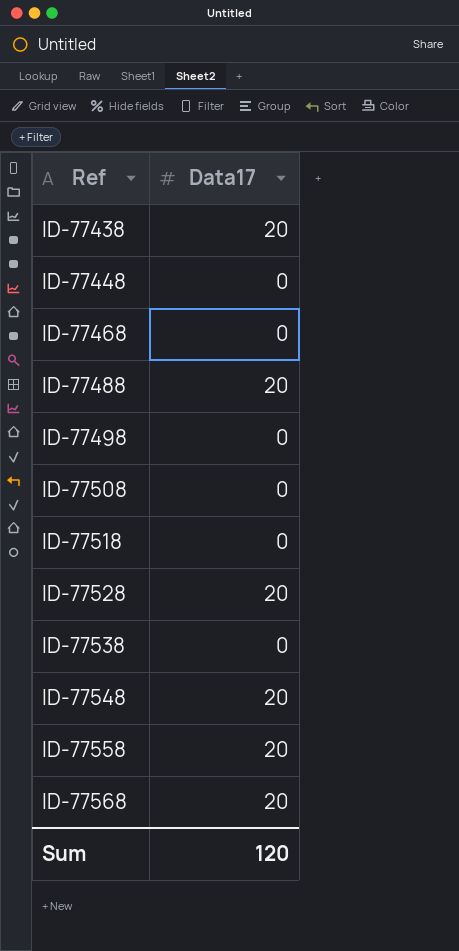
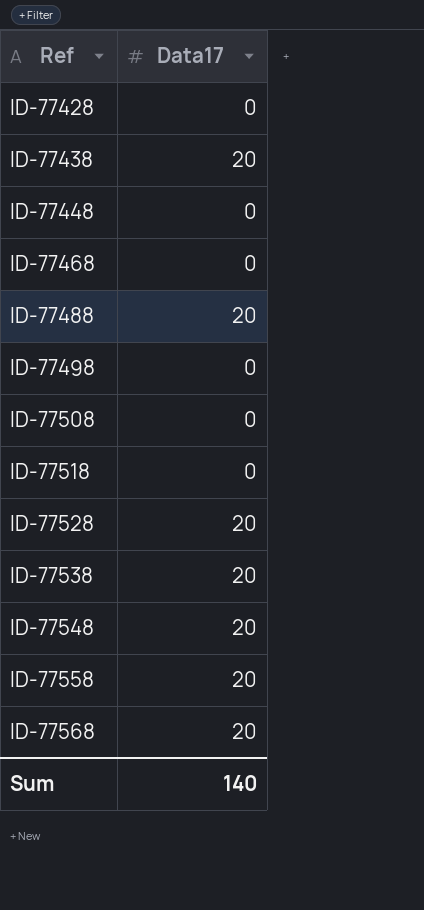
row ID-77428: none -> 0
ID-77538 | Data17: 0 -> 20
Sum | Data17: 120 -> 140

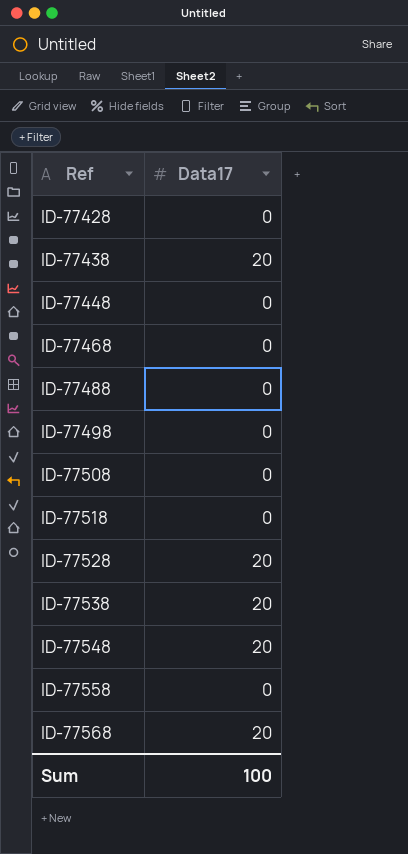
ID-77488 | Data17: 20 -> 0
ID-77558 | Data17: 20 -> 0
Sum | Data17: 140 -> 100

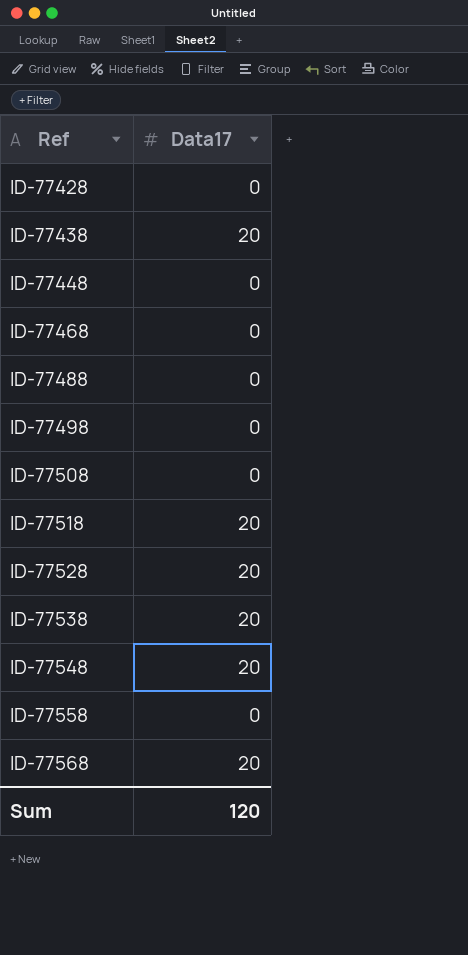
ID-77518 | Data17: 0 -> 20
Sum | Data17: 100 -> 120

